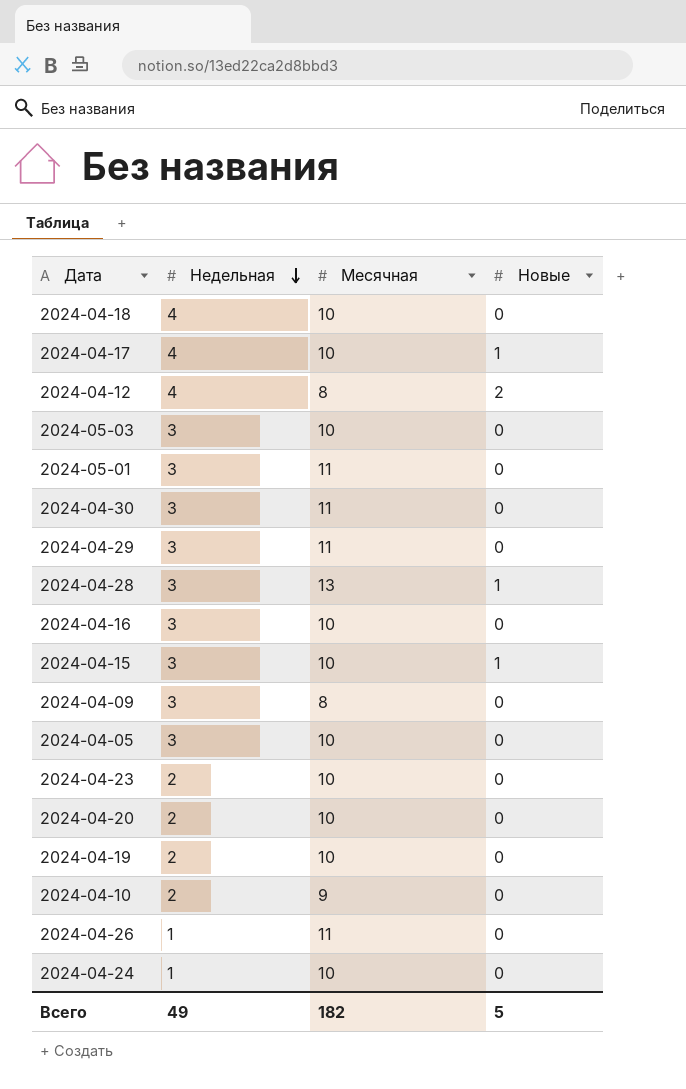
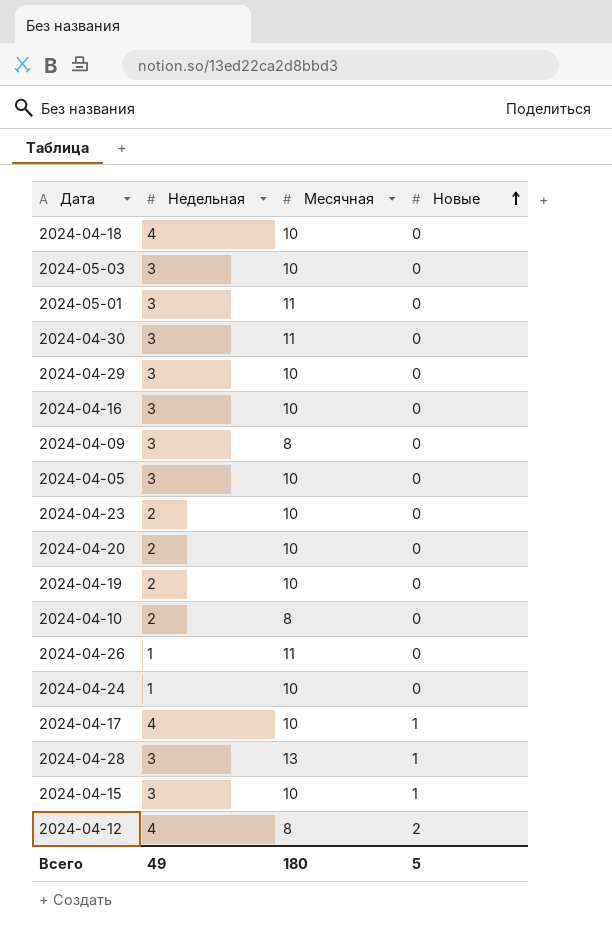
row order: Недельная descending -> Новые ascending
2024-04-29 | Месячная: 11 -> 10
2024-04-10 | Месячная: 9 -> 8
Всего | Месячная: 182 -> 180

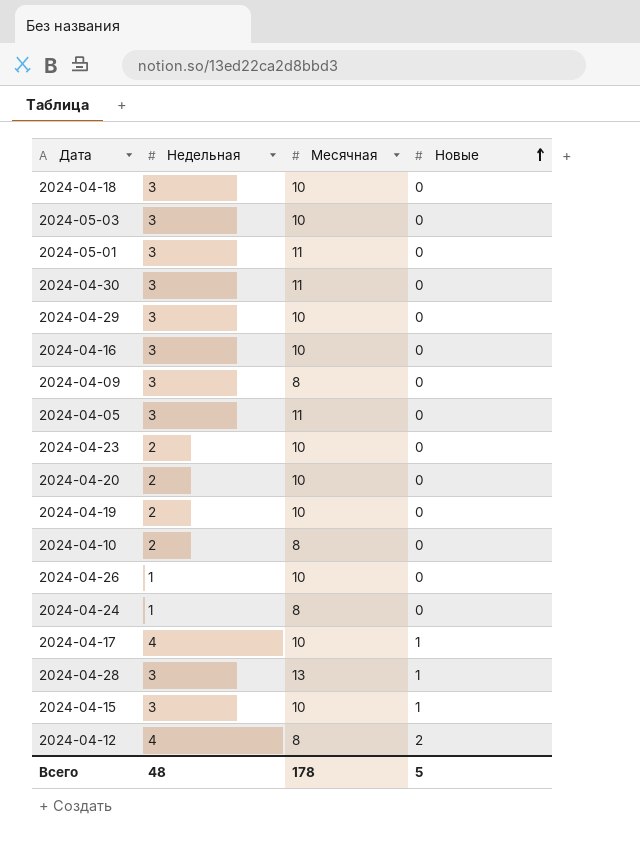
2024-04-18 | Недельная: 4 -> 3
2024-04-05 | Месячная: 10 -> 11
2024-04-26 | Месячная: 11 -> 10
2024-04-24 | Месячная: 10 -> 8
Всего | Недельная: 49 -> 48
Всего | Месячная: 180 -> 178

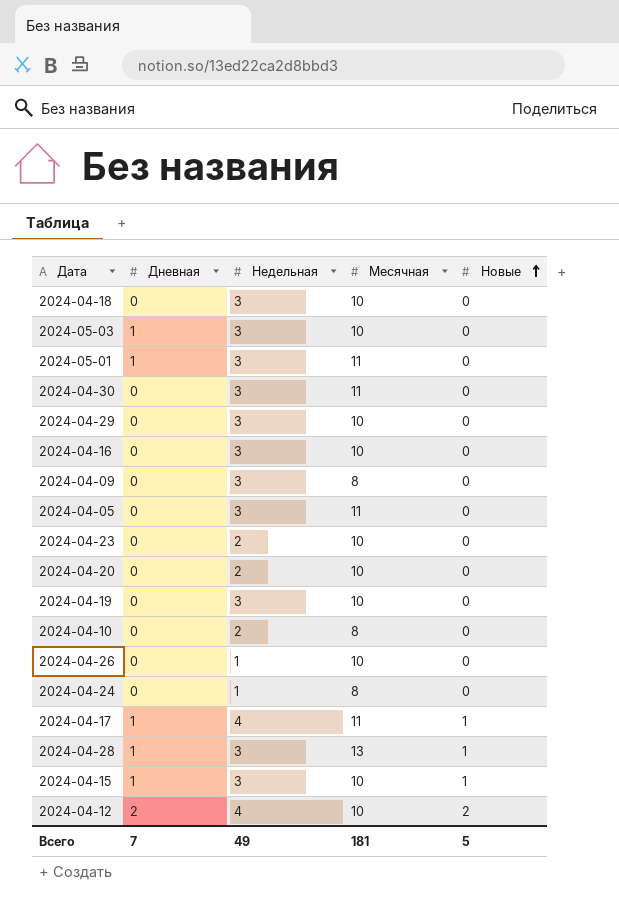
column Дневная | position: none -> 2
2024-04-19 | Недельная: 2 -> 3
2024-04-17 | Месячная: 10 -> 11
2024-04-12 | Месячная: 8 -> 10
Всего | Недельная: 48 -> 49
Всего | Месячная: 178 -> 181

